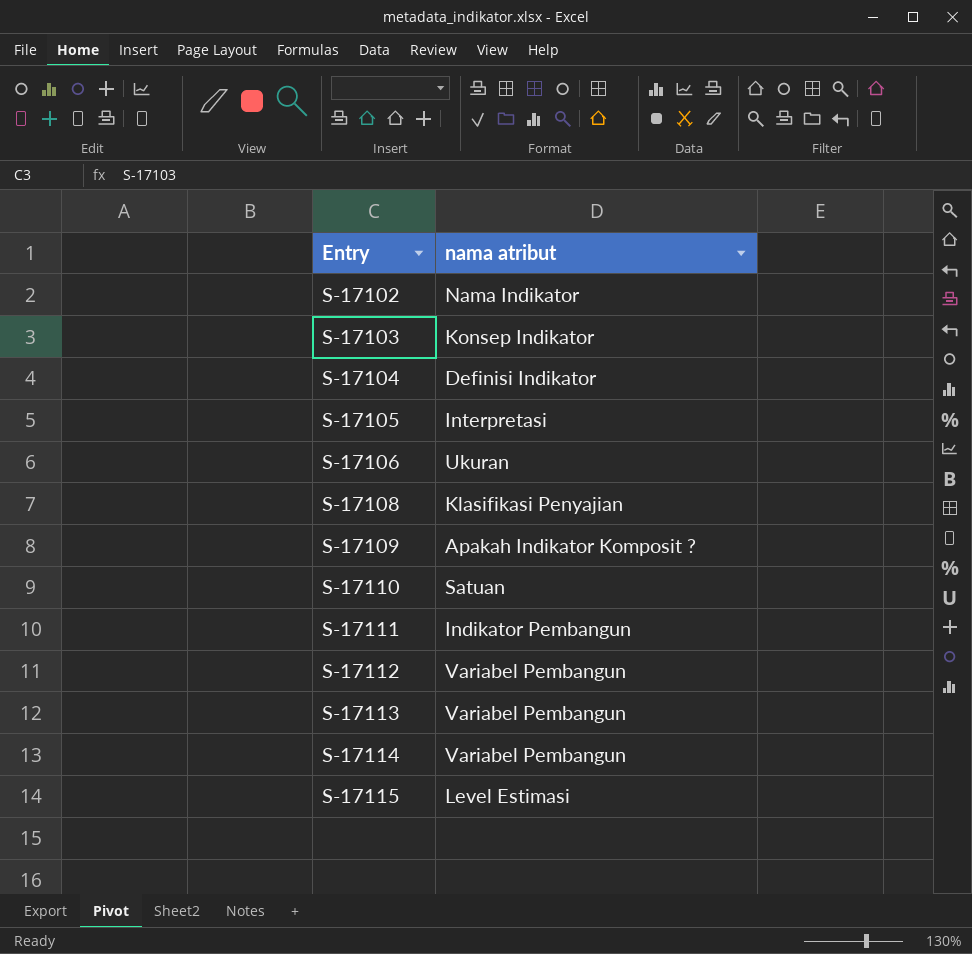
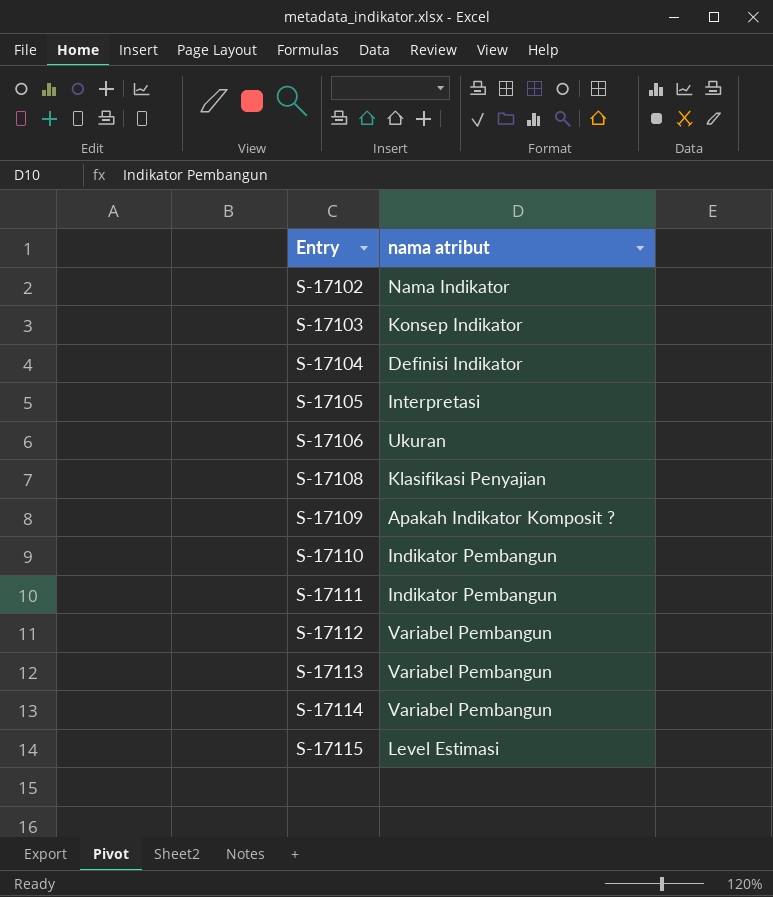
S-17110 | nama atribut: Satuan -> Indikator Pembangun

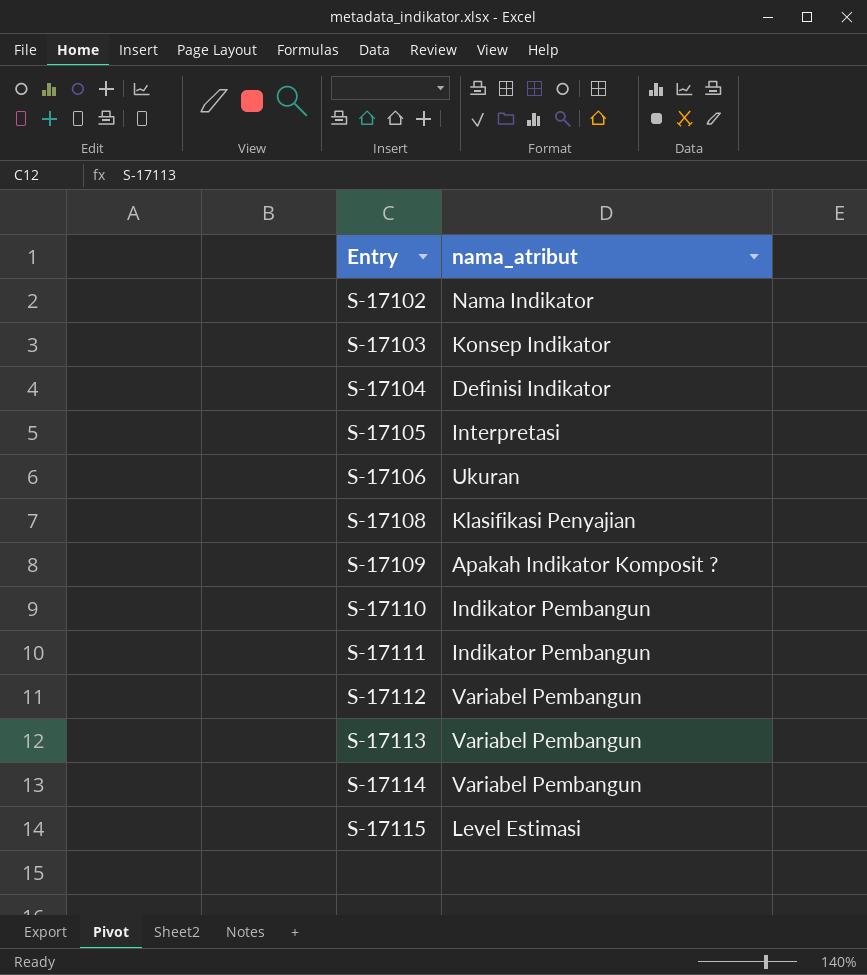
column name: nama atribut -> nama_atribut

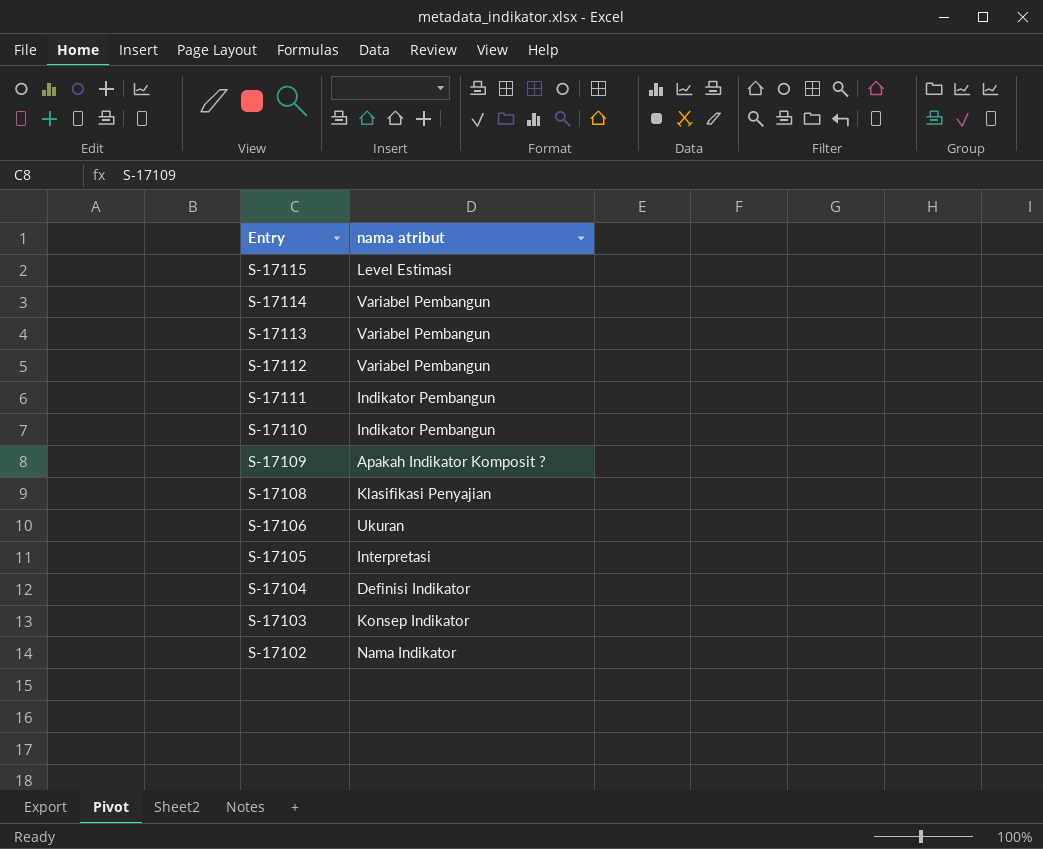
row order: Entry ascending -> Entry descending
column name: nama_atribut -> nama atribut

